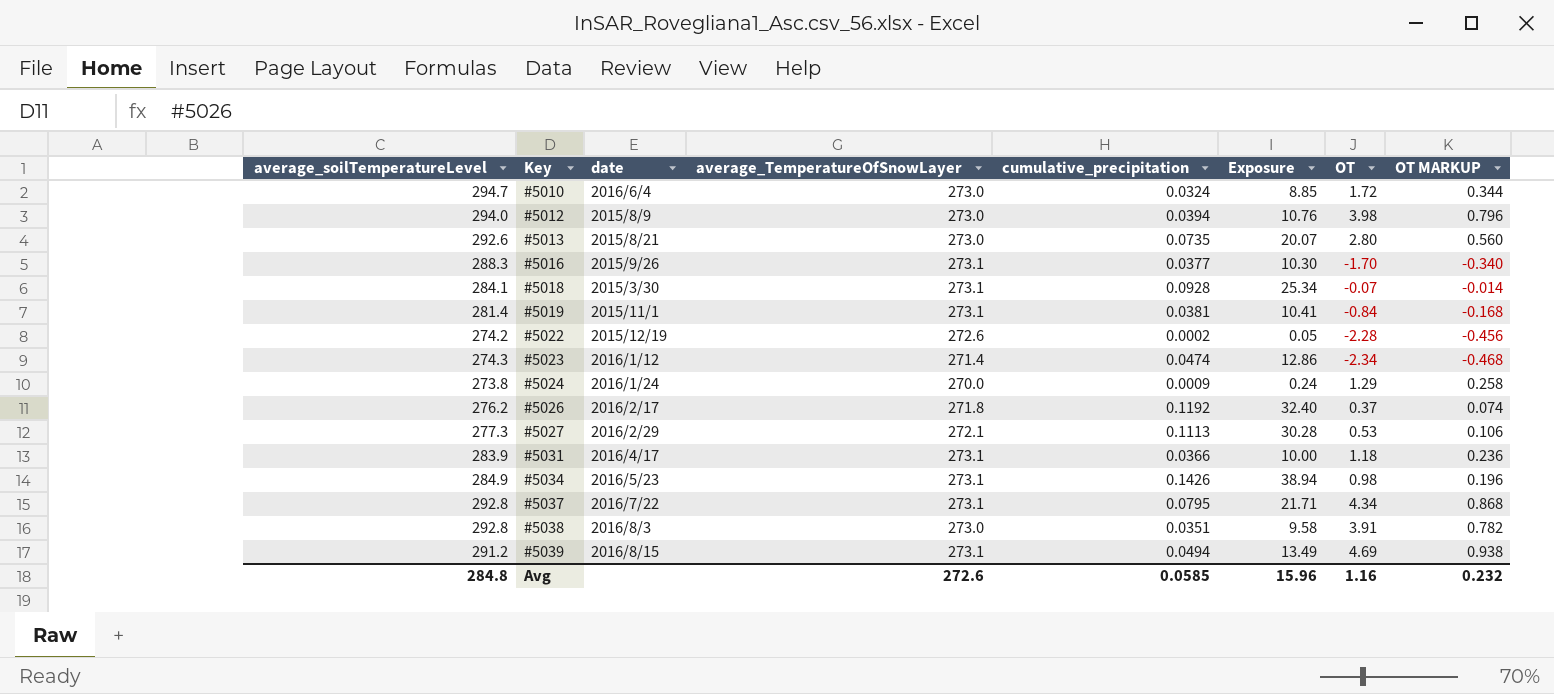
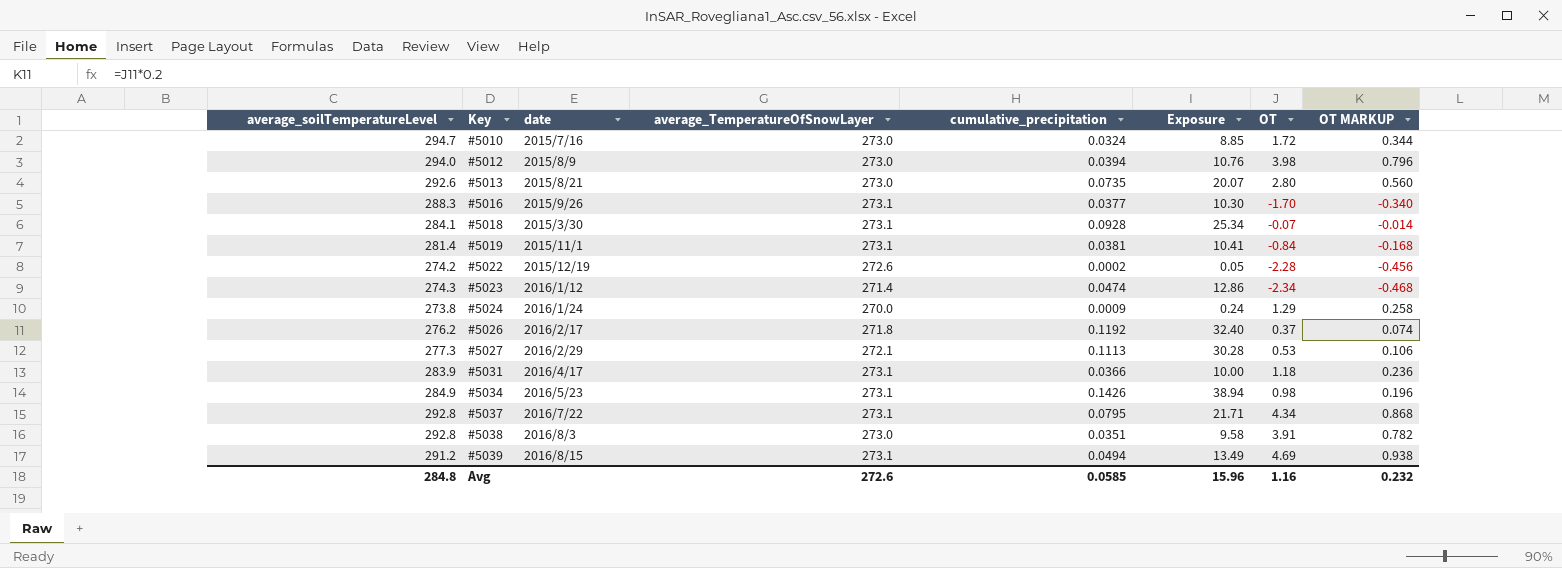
#5010 | date: 2016/6/4 -> 2015/7/16

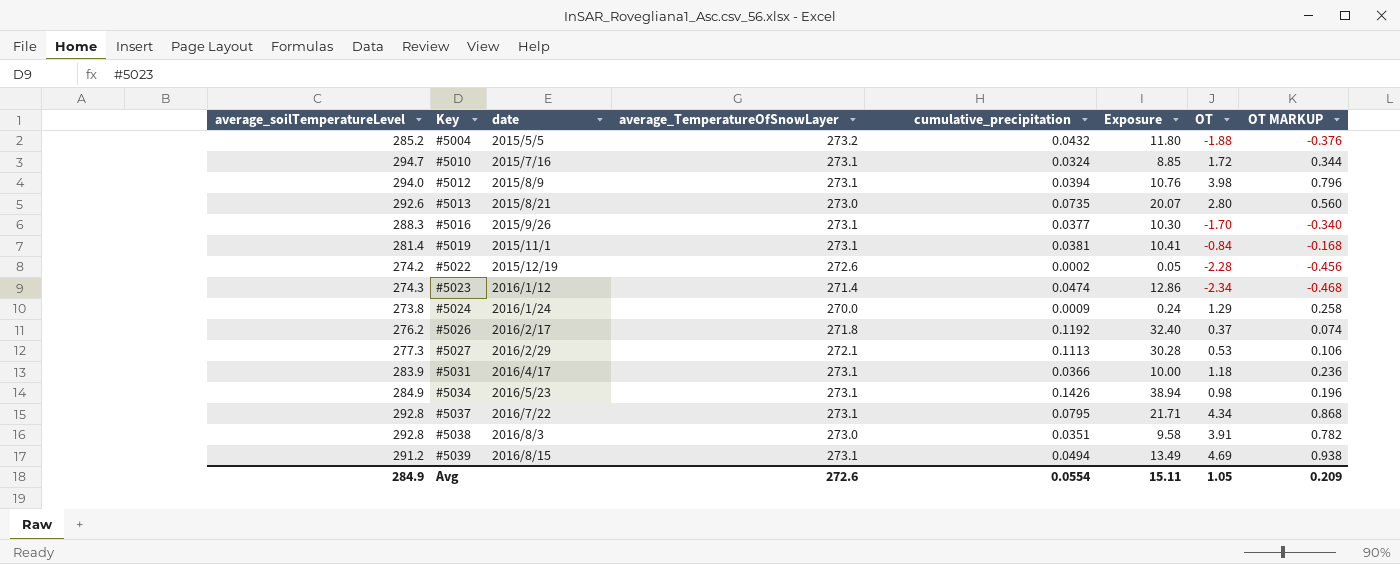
row #5018: 284.1 | 2015/3/30 | 273.1 | 0.0928 | 25.34 | -0.07 | -0.014 -> none
row #5004: none -> 285.2 | 2015/5/5 | 273.2 | 0.0432 | 11.80 | -1.88 | -0.376
#5010 | average_TemperatureOfSnowLayer: 273.0 -> 273.1
#5012 | average_TemperatureOfSnowLayer: 273.0 -> 273.1
Avg | average_soilTemperatureLevel: 284.8 -> 284.9
Avg | cumulative_precipitation: 0.0585 -> 0.0554
Avg | Exposure: 15.96 -> 15.11
Avg | OT: 1.16 -> 1.05
Avg | OT MARKUP: 0.232 -> 0.209

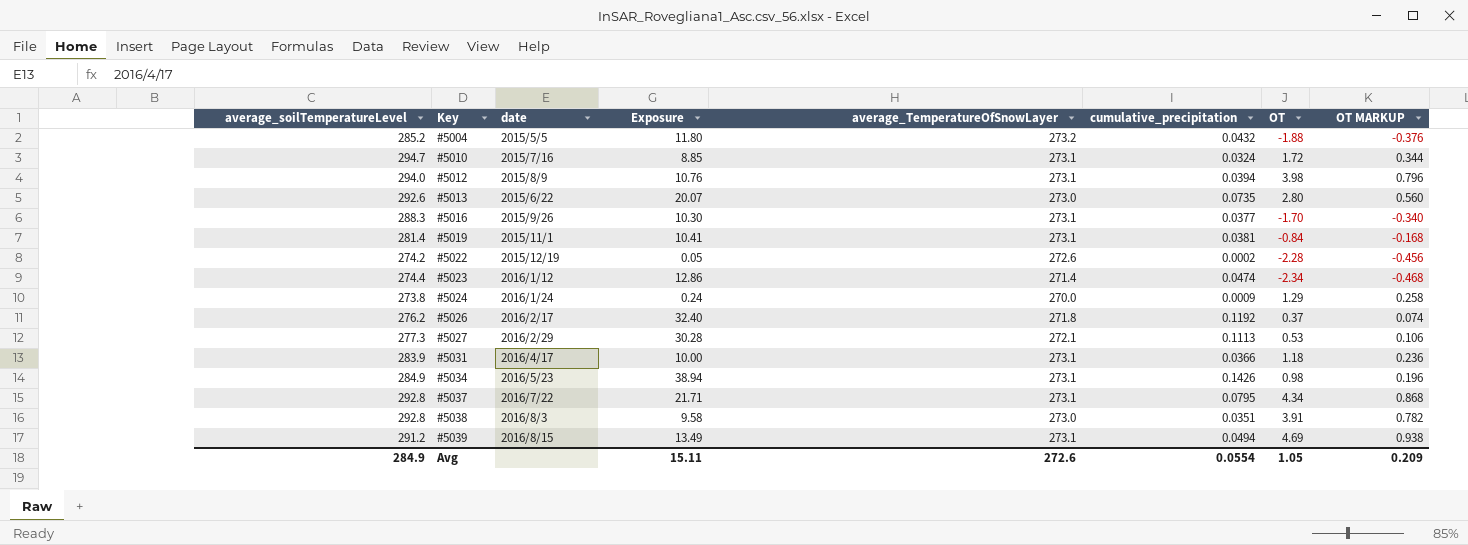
column Exposure | position: 6 -> 4
#5013 | date: 2015/8/21 -> 2015/6/22
#5023 | average_soilTemperatureLevel: 274.3 -> 274.4

